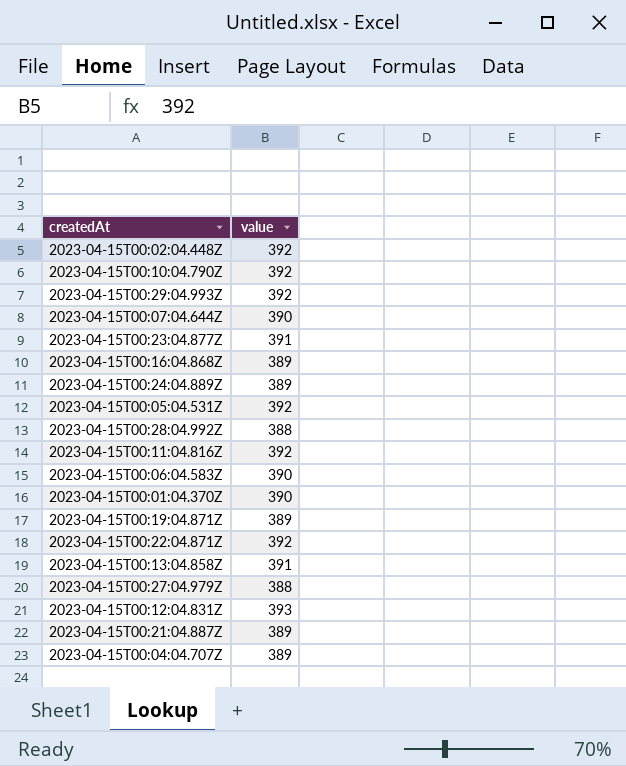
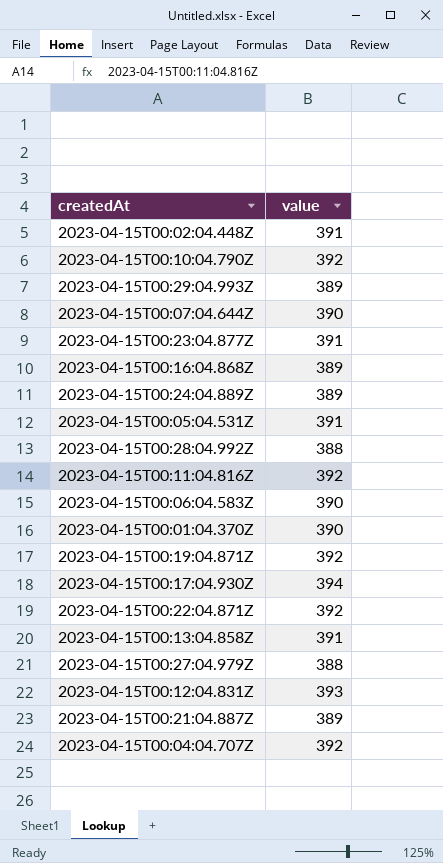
2023-04-15T00:02:04.448Z | value: 392 -> 391
2023-04-15T00:29:04.993Z | value: 392 -> 389
2023-04-15T00:05:04.531Z | value: 392 -> 391
2023-04-15T00:19:04.871Z | value: 389 -> 392
row 2023-04-15T00:17:04.930Z: none -> 394
2023-04-15T00:04:04.707Z | value: 389 -> 392

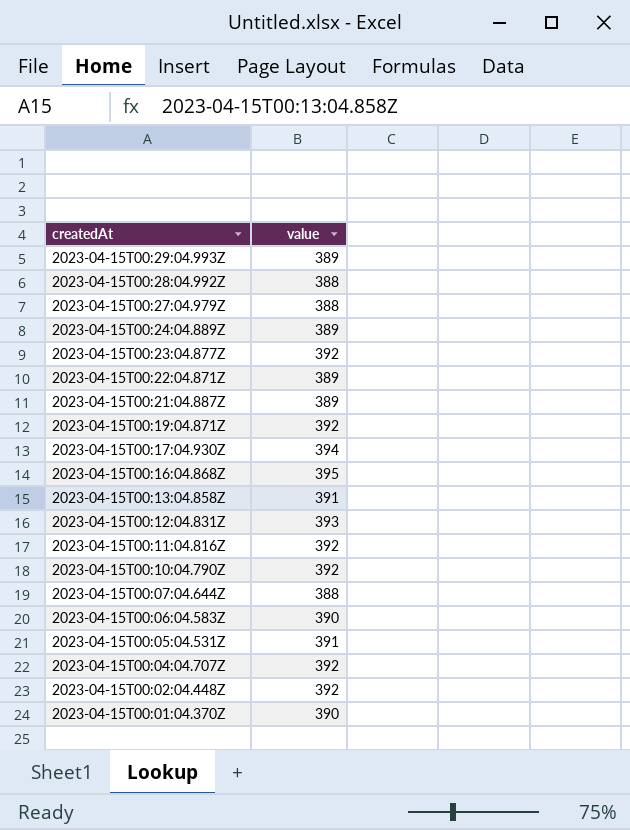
row order: none -> createdAt descending
2023-04-15T00:23:04.877Z | value: 391 -> 392
2023-04-15T00:22:04.871Z | value: 392 -> 389
2023-04-15T00:16:04.868Z | value: 389 -> 395
2023-04-15T00:07:04.644Z | value: 390 -> 388
2023-04-15T00:02:04.448Z | value: 391 -> 392

